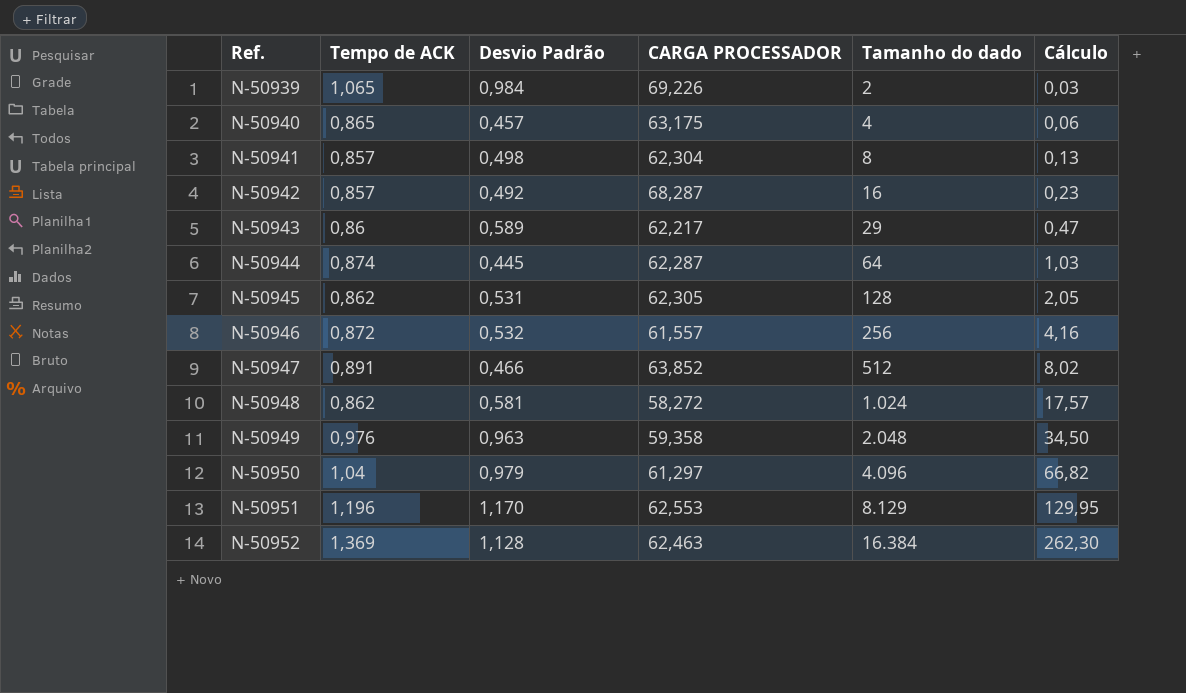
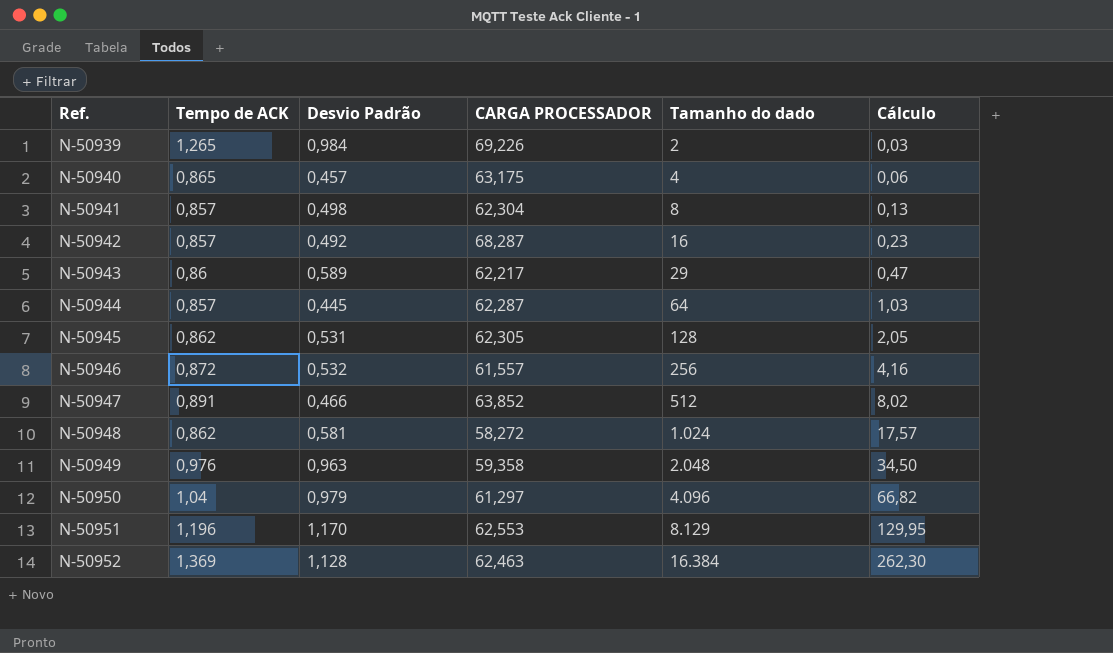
N-50939 | Tempo de ACK: 1,065 -> 1,265
N-50944 | Tempo de ACK: 0,874 -> 0,857

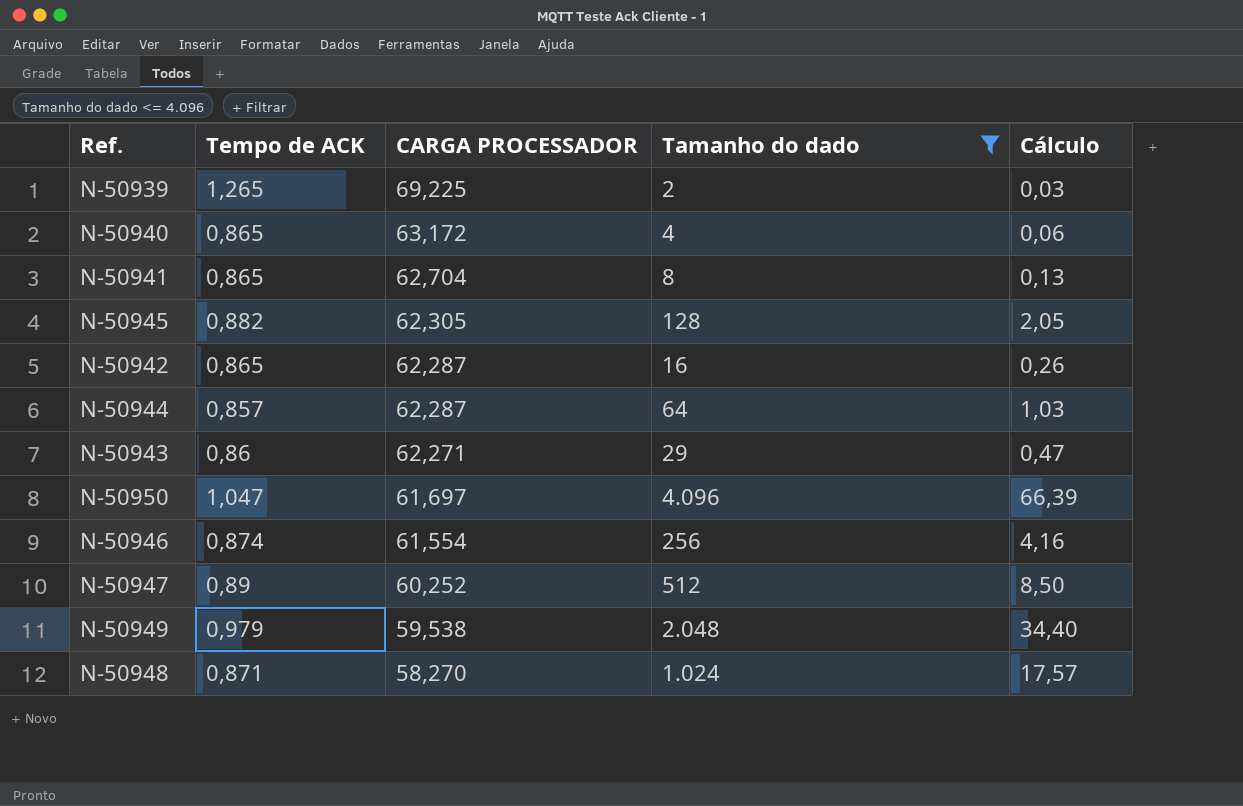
filter: none -> Tamanho do dado <= 4.096
row order: Ref. ascending -> CARGA PROCESSADOR descending
column Desvio Padrão | position: 3 -> none
N-50939 | CARGA PROCESSADOR: 69,226 -> 69,225
N-50940 | CARGA PROCESSADOR: 63,175 -> 63,172
N-50941 | Tempo de ACK: 0,857 -> 0,865
N-50941 | CARGA PROCESSADOR: 62,304 -> 62,704
N-50945 | Tempo de ACK: 0,862 -> 0,882
N-50942 | Tempo de ACK: 0,857 -> 0,865
N-50942 | CARGA PROCESSADOR: 68,287 -> 62,287
N-50942 | Cálculo: 0,23 -> 0,26
N-50943 | CARGA PROCESSADOR: 62,217 -> 62,271
N-50950 | Tempo de ACK: 1,04 -> 1,047
N-50950 | CARGA PROCESSADOR: 61,297 -> 61,697
N-50950 | Cálculo: 66,82 -> 66,39
N-50946 | Tempo de ACK: 0,872 -> 0,874
N-50946 | CARGA PROCESSADOR: 61,557 -> 61,554
N-50947 | Tempo de ACK: 0,891 -> 0,89
N-50947 | CARGA PROCESSADOR: 63,852 -> 60,252
N-50947 | Cálculo: 8,02 -> 8,50
N-50949 | Tempo de ACK: 0,976 -> 0,979
N-50949 | CARGA PROCESSADOR: 59,358 -> 59,538
N-50949 | Cálculo: 34,50 -> 34,40
N-50948 | Tempo de ACK: 0,862 -> 0,871
N-50948 | CARGA PROCESSADOR: 58,272 -> 58,270

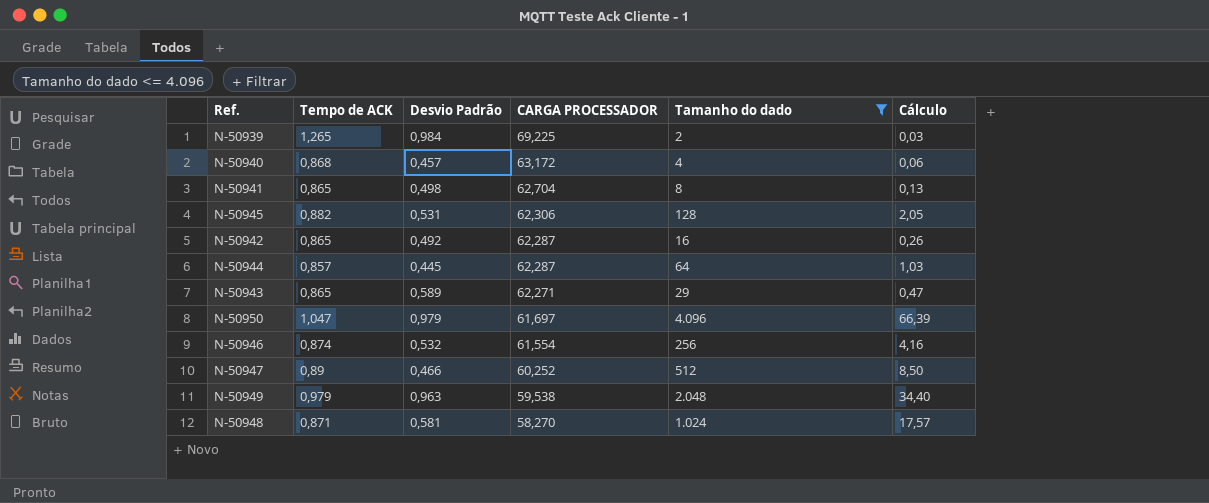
column Desvio Padrão | position: none -> 3
N-50940 | Tempo de ACK: 0,865 -> 0,868
N-50945 | CARGA PROCESSADOR: 62,305 -> 62,306
N-50943 | Tempo de ACK: 0,86 -> 0,865

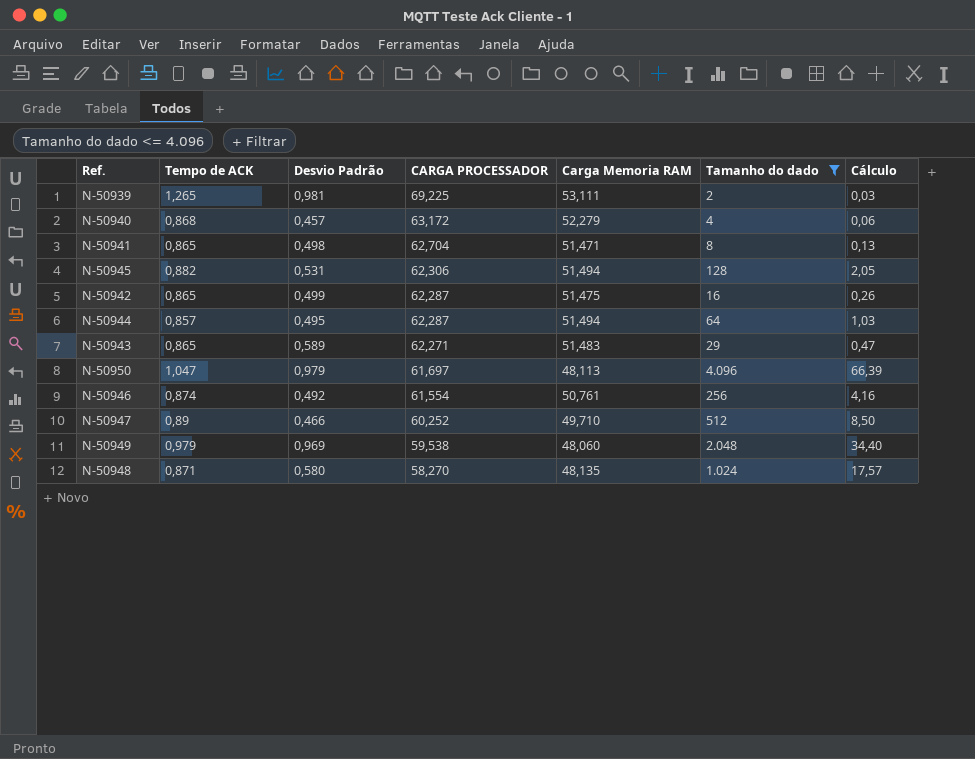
column Carga Memoria RAM | position: none -> 5
N-50939 | Desvio Padrão: 0,984 -> 0,981
N-50942 | Desvio Padrão: 0,492 -> 0,499
N-50944 | Desvio Padrão: 0,445 -> 0,495
N-50946 | Desvio Padrão: 0,532 -> 0,492
N-50949 | Desvio Padrão: 0,963 -> 0,969
N-50948 | Desvio Padrão: 0,581 -> 0,580

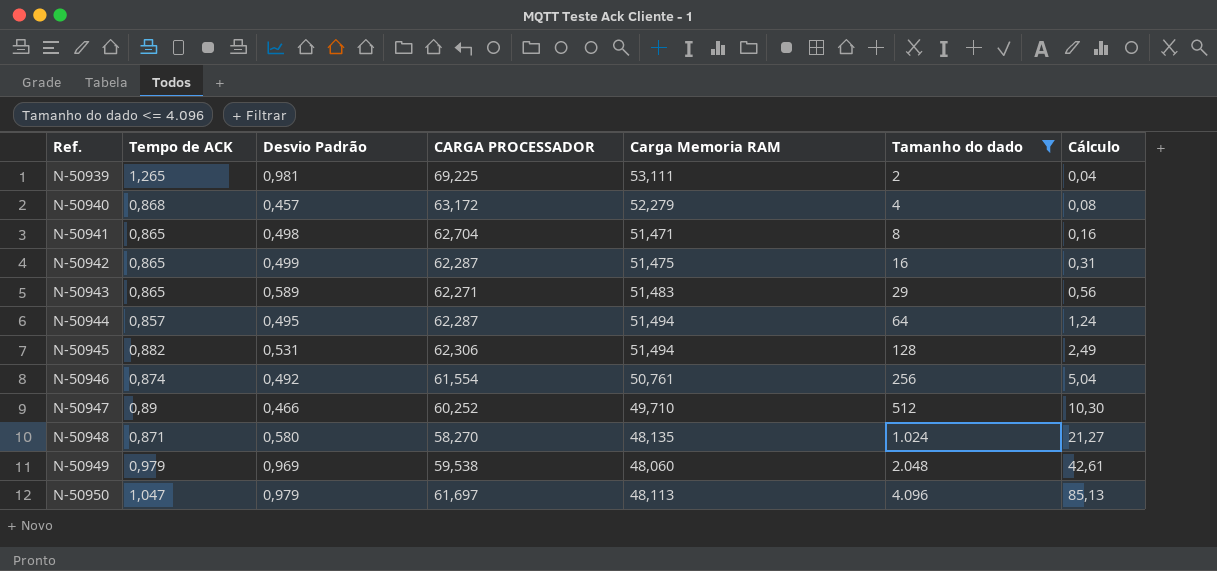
row order: CARGA PROCESSADOR descending -> Ref. ascending
column Cálculo | formula: [Tamanho do dado] / [CARGA PROCESSADOR] -> [Tamanho do dado] / [Carga Memoria RAM]

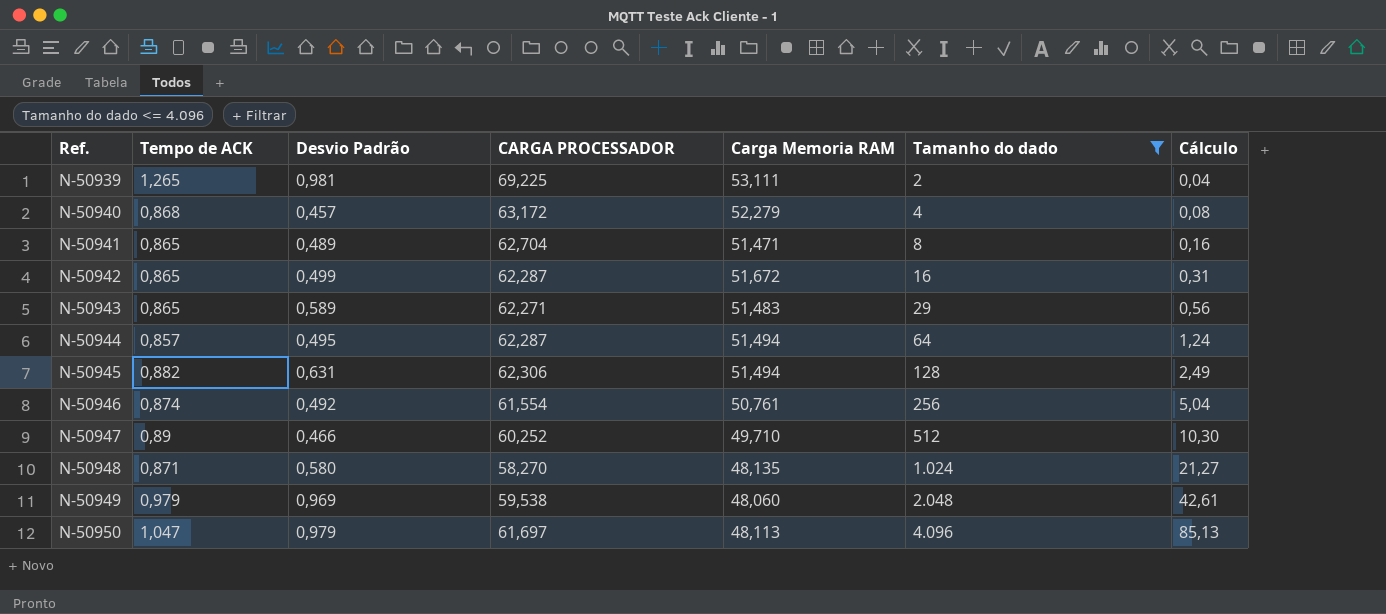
N-50941 | Desvio Padrão: 0,498 -> 0,489
N-50942 | Carga Memoria RAM: 51,475 -> 51,672
N-50945 | Desvio Padrão: 0,531 -> 0,631

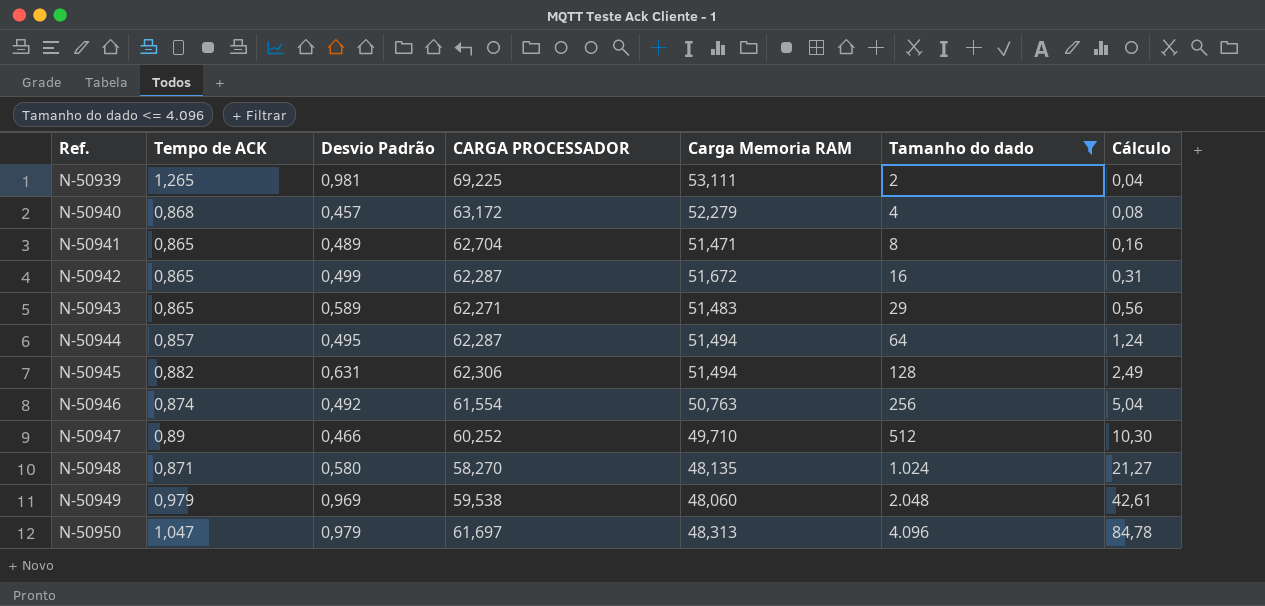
N-50946 | Carga Memoria RAM: 50,761 -> 50,763
N-50950 | Carga Memoria RAM: 48,113 -> 48,313
N-50950 | Cálculo: 85,13 -> 84,78

